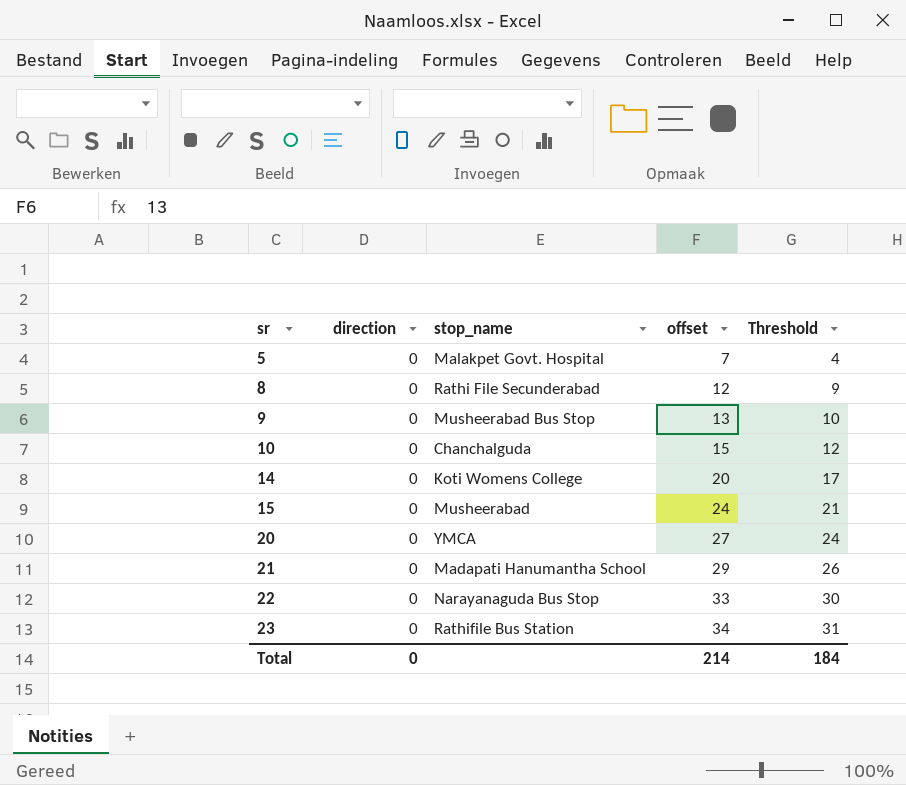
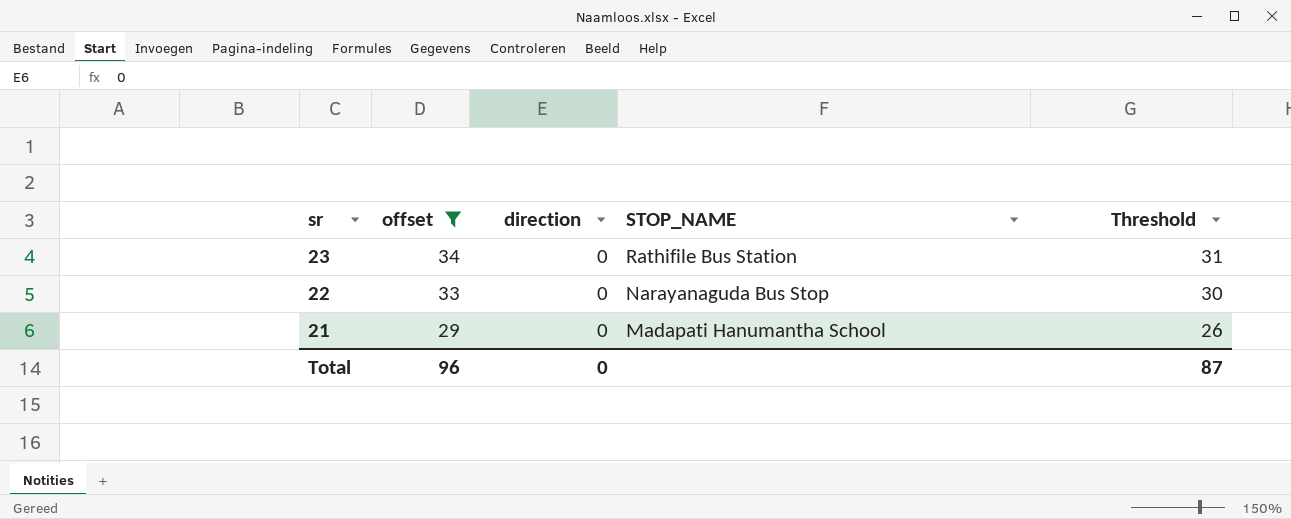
filter: none -> offset >= 29
row order: sr ascending -> sr descending
column offset | position: 4 -> 2
column name: stop_name -> STOP_NAME
Total | offset: 214 -> 96
Total | Threshold: 184 -> 87

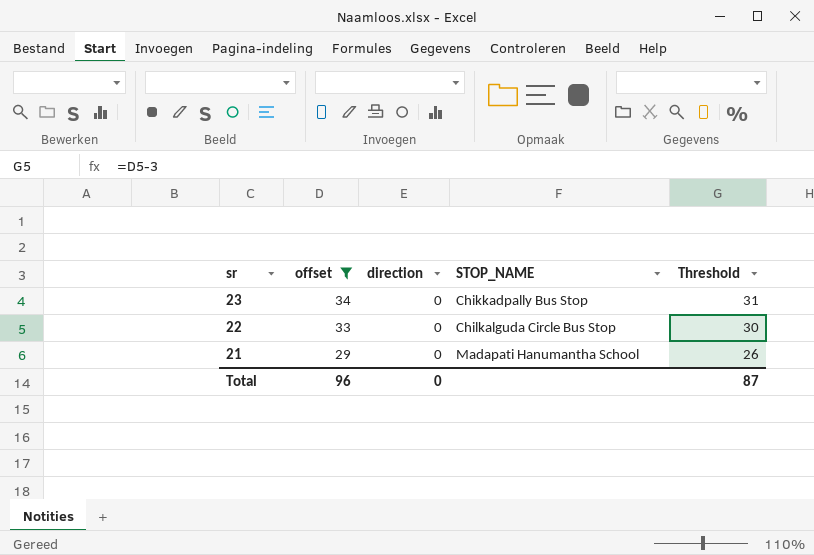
23 | STOP_NAME: Rathifile Bus Station -> Chikkadpally Bus Stop
22 | STOP_NAME: Narayanaguda Bus Stop -> Chilkalguda Circle Bus Stop

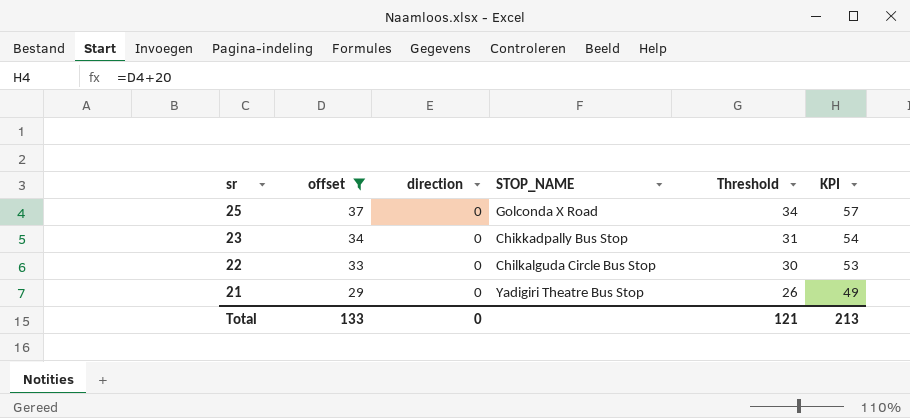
column KPI | formula: none -> [offset] + 20
row 25: none -> 37 | 0 | Golconda X Road | 34 | 57
21 | STOP_NAME: Madapati Hanumantha School -> Yadigiri Theatre Bus Stop
Total | offset: 96 -> 133
Total | Threshold: 87 -> 121

